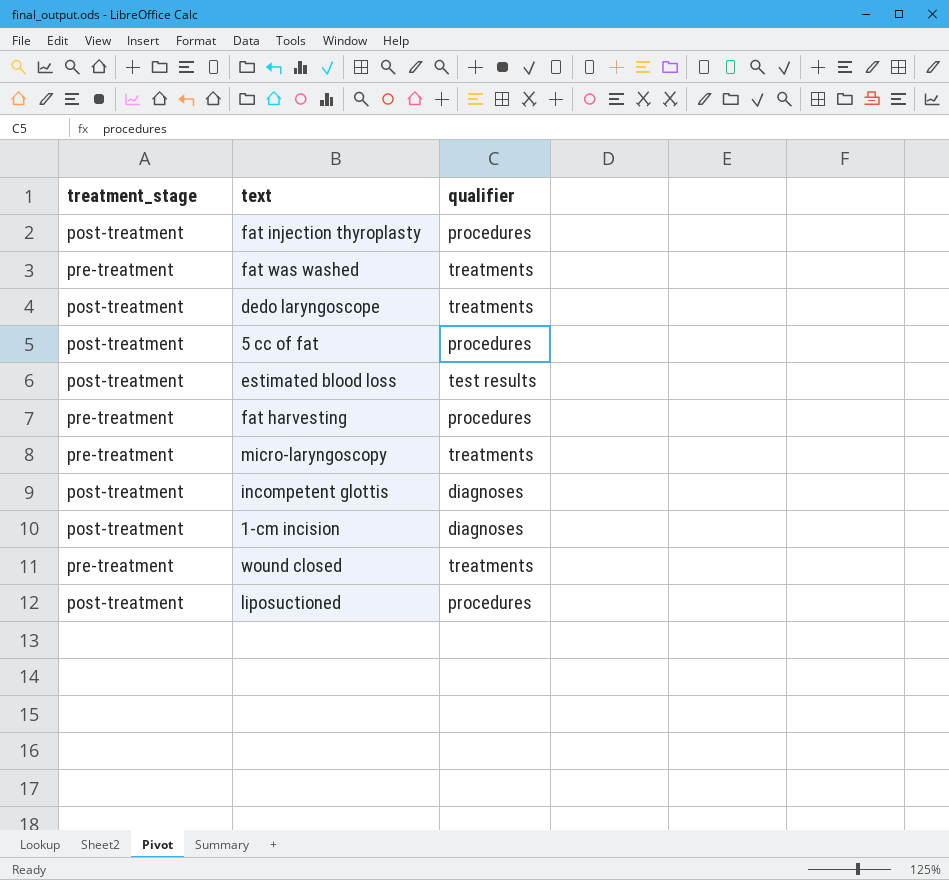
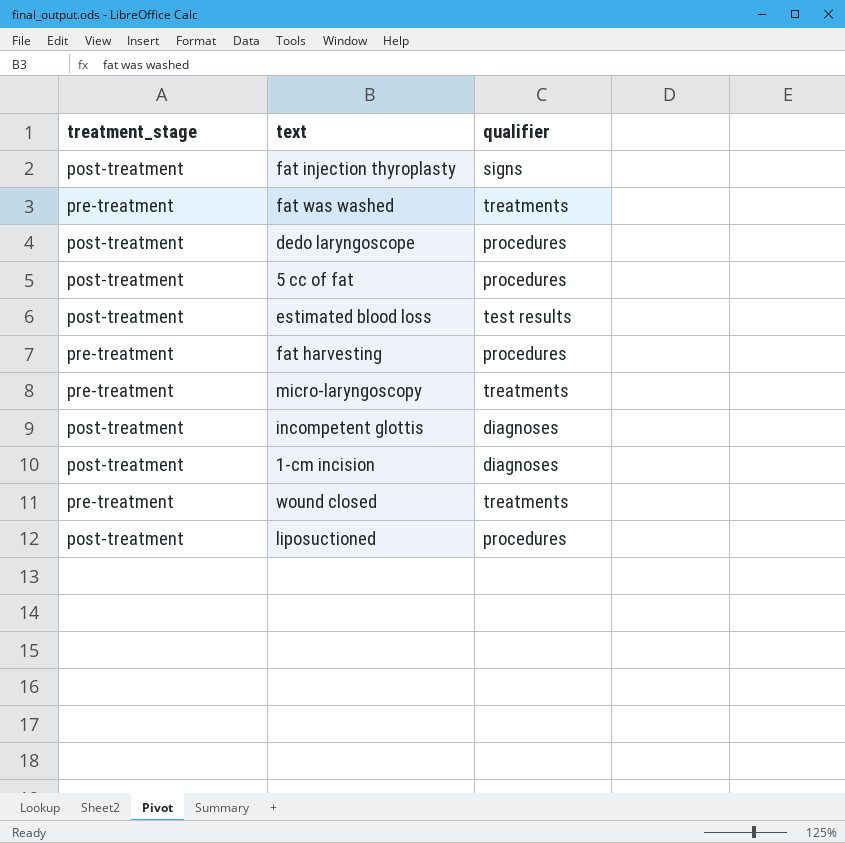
fat injection thyroplasty | qualifier: procedures -> signs
dedo laryngoscope | qualifier: treatments -> procedures

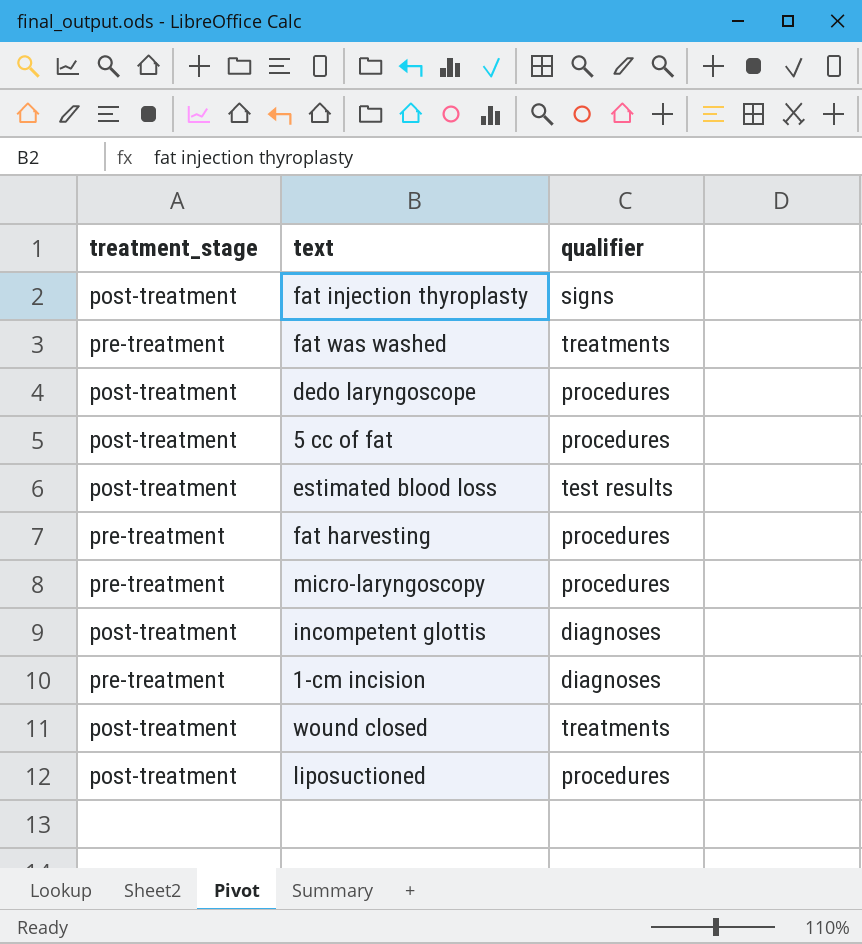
micro-laryngoscopy | qualifier: treatments -> procedures
1-cm incision | treatment_stage: post-treatment -> pre-treatment
wound closed | treatment_stage: pre-treatment -> post-treatment

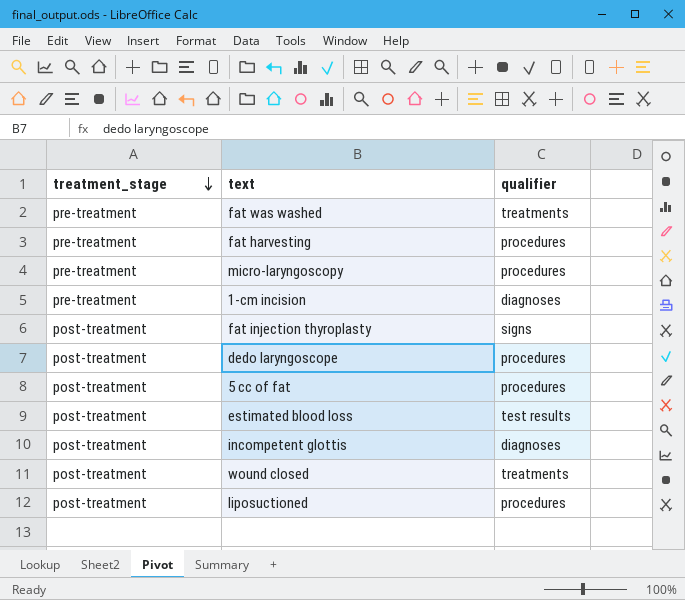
row order: none -> treatment_stage descending

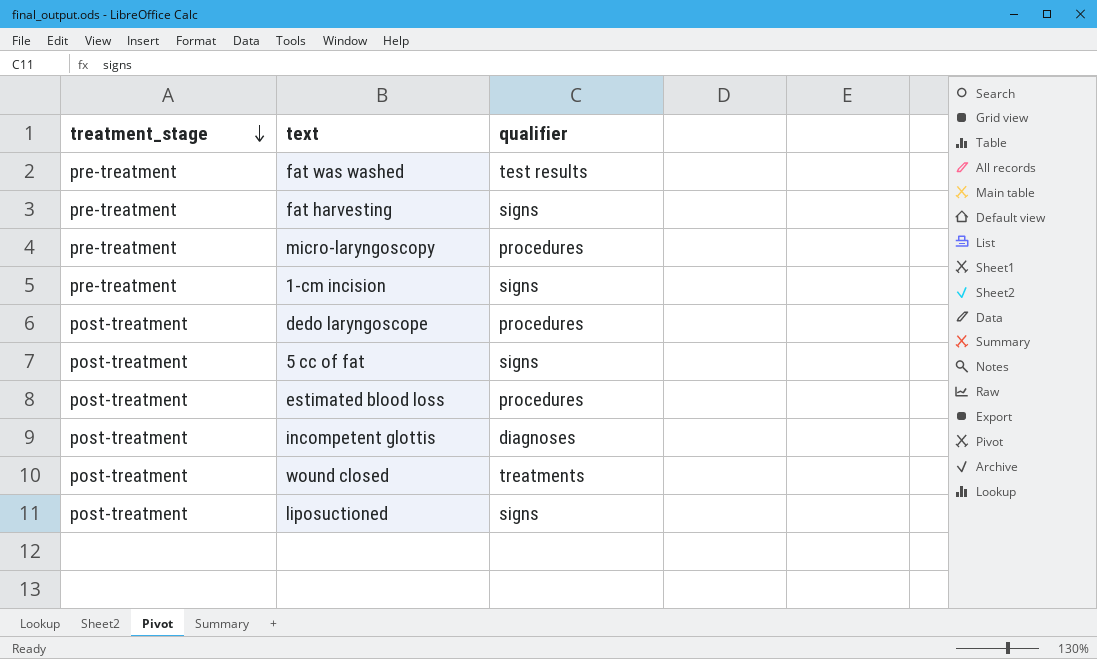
row fat injection thyroplasty: post-treatment | signs -> none
fat was washed | qualifier: treatments -> test results
fat harvesting | qualifier: procedures -> signs
1-cm incision | qualifier: diagnoses -> signs
5 cc of fat | qualifier: procedures -> signs
estimated blood loss | qualifier: test results -> procedures
liposuctioned | qualifier: procedures -> signs

